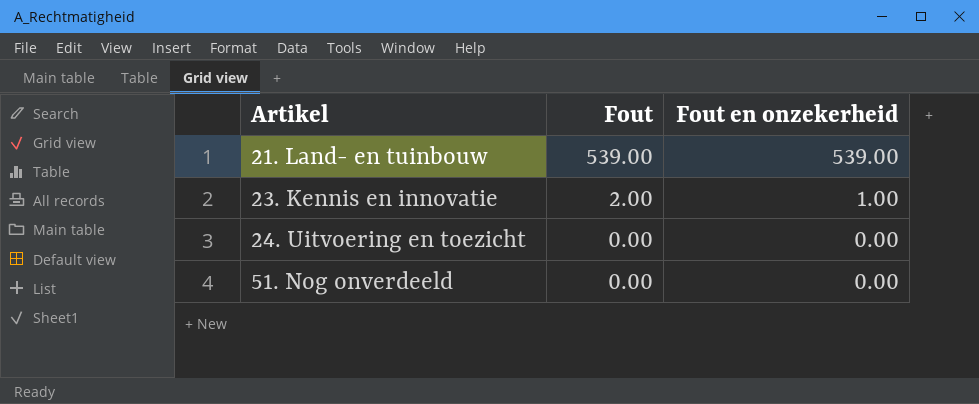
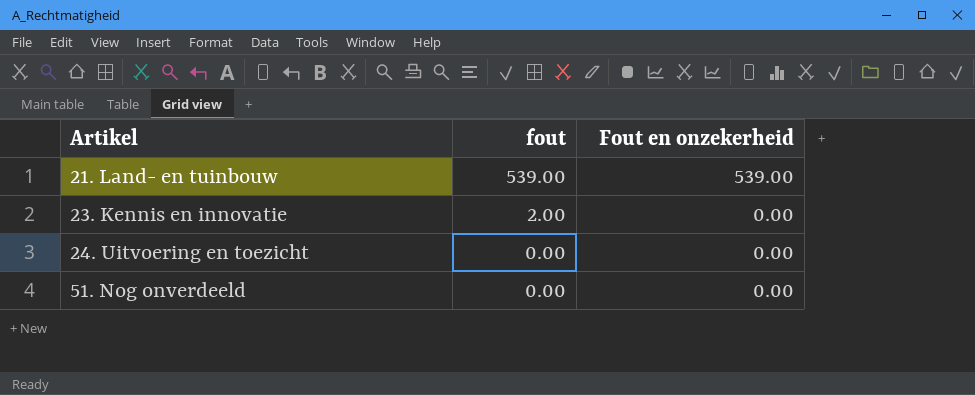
column name: Fout -> fout
23. Kennis en innovatie | Fout en onzekerheid: 1.00 -> 0.00

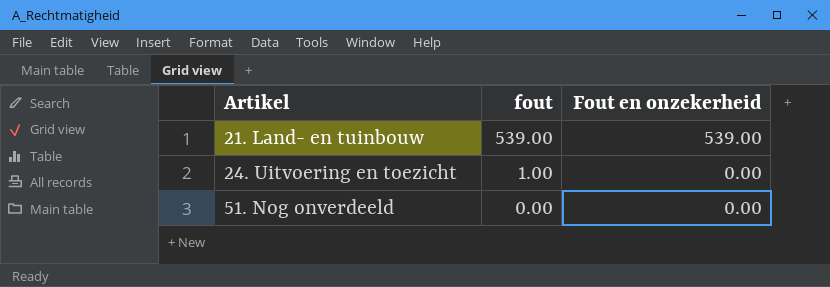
row 23. Kennis en innovatie: 2.00 | 0.00 -> none
24. Uitvoering en toezicht | fout: 0.00 -> 1.00

